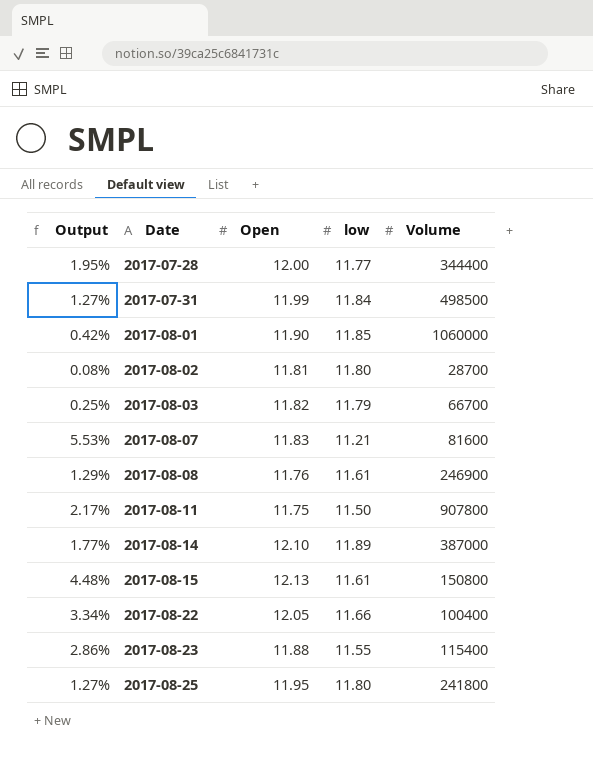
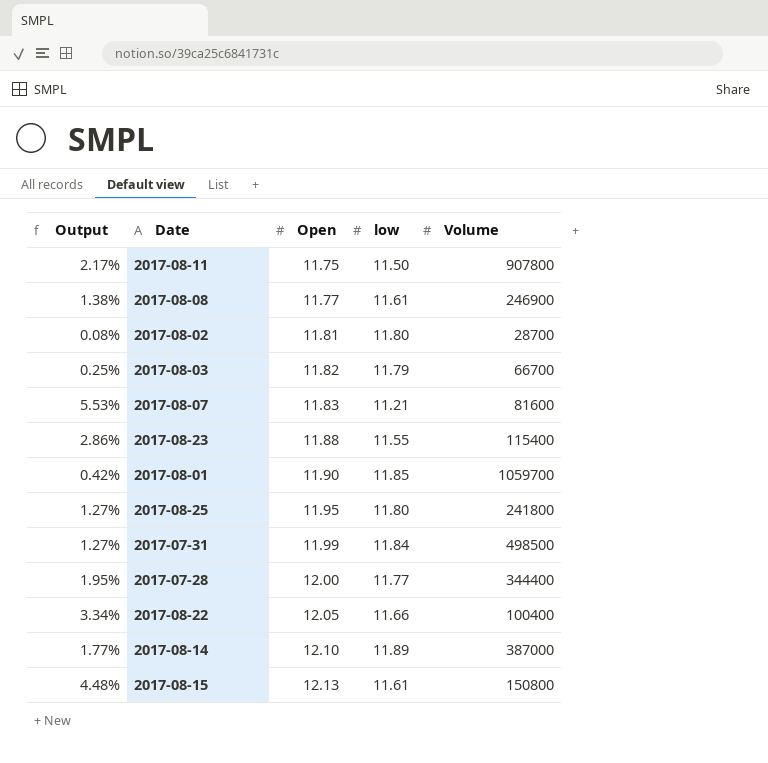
row order: Date ascending -> Open ascending
2017-08-08 | Output: 1.29% -> 1.38%
2017-08-08 | Open: 11.76 -> 11.77
2017-08-01 | Volume: 1060000 -> 1059700

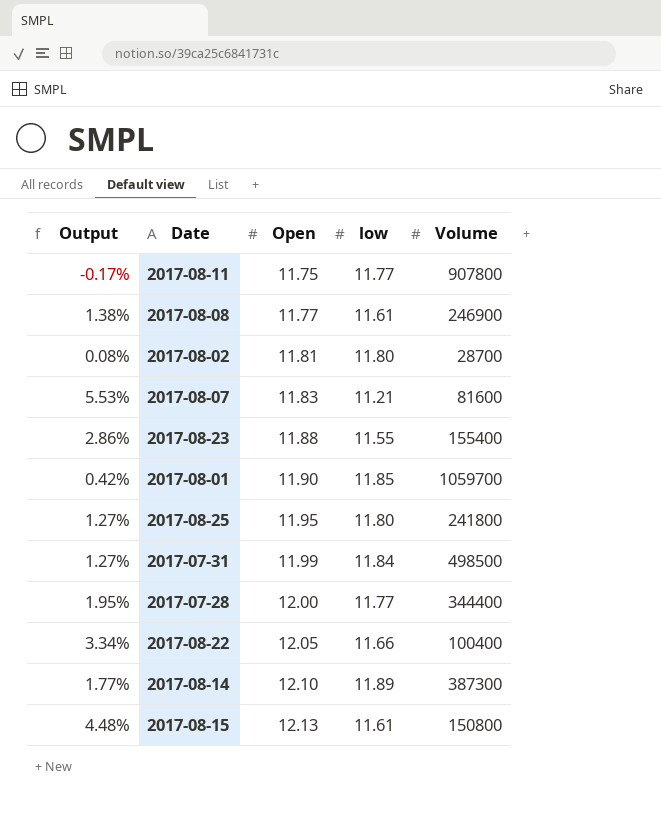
row 2017-08-03: 0.25% | 11.82 | 11.79 | 66700 -> none
2017-08-11 | Output: 2.17% -> -0.17%
2017-08-11 | low: 11.50 -> 11.77
2017-08-23 | Volume: 115400 -> 155400
2017-08-14 | Volume: 387000 -> 387300

